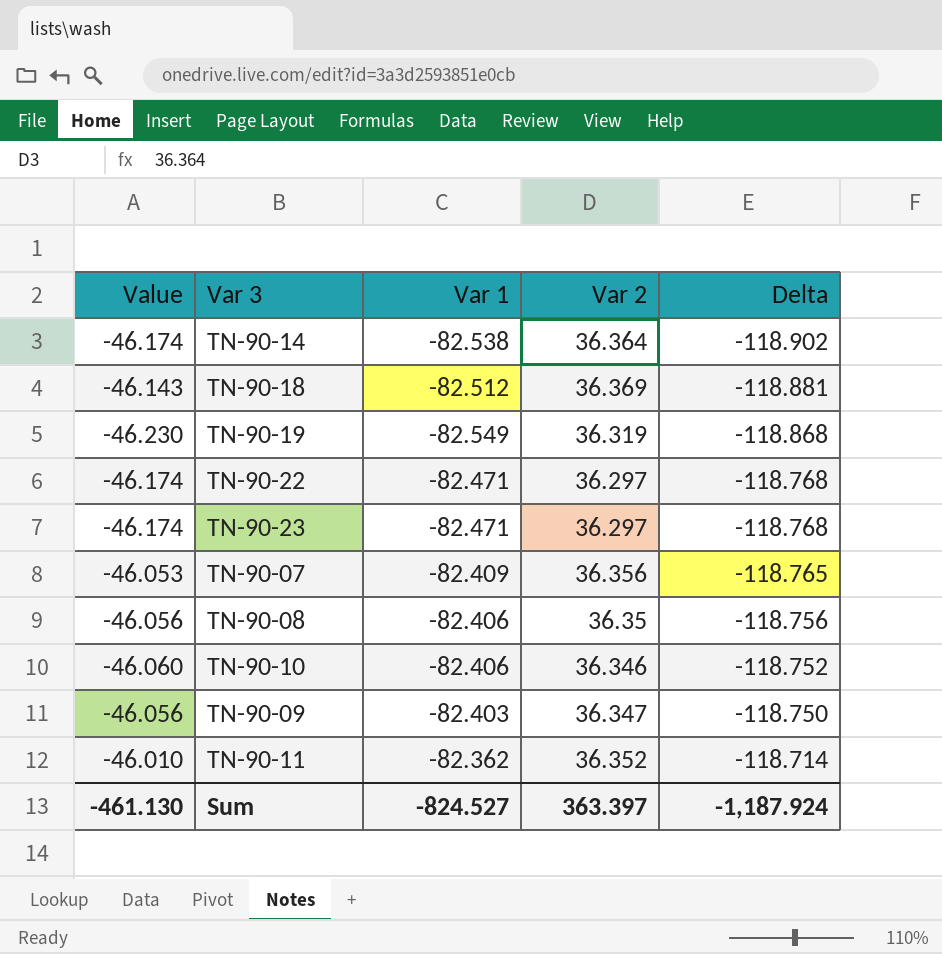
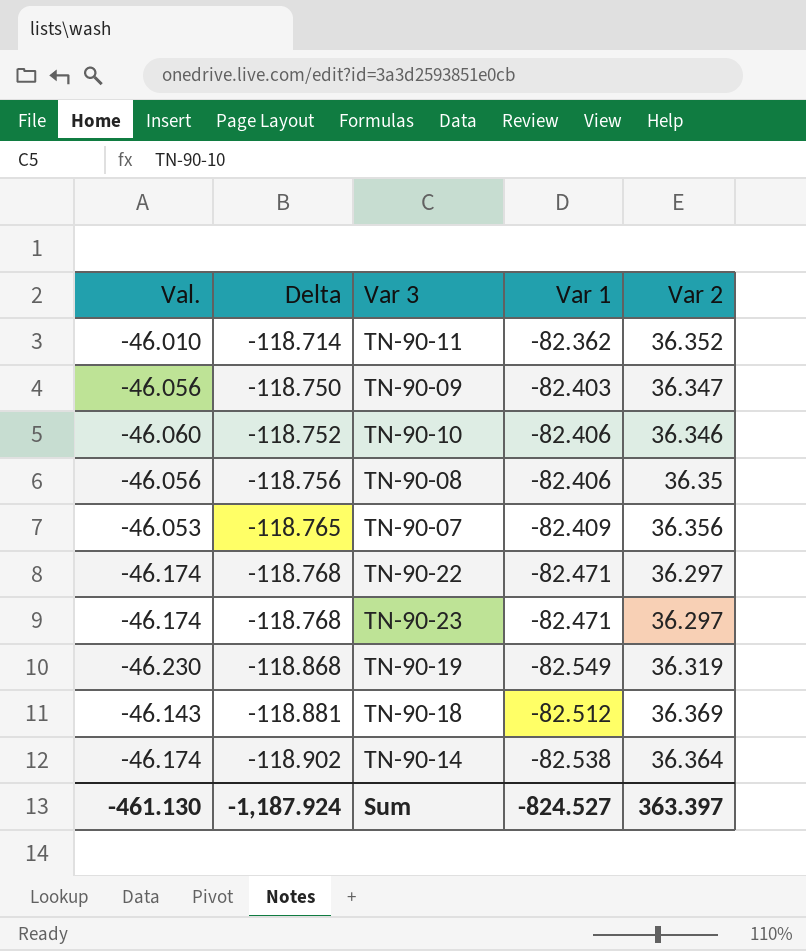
row order: Delta ascending -> Delta descending
column name: Value -> Val.
column Delta | position: 5 -> 2

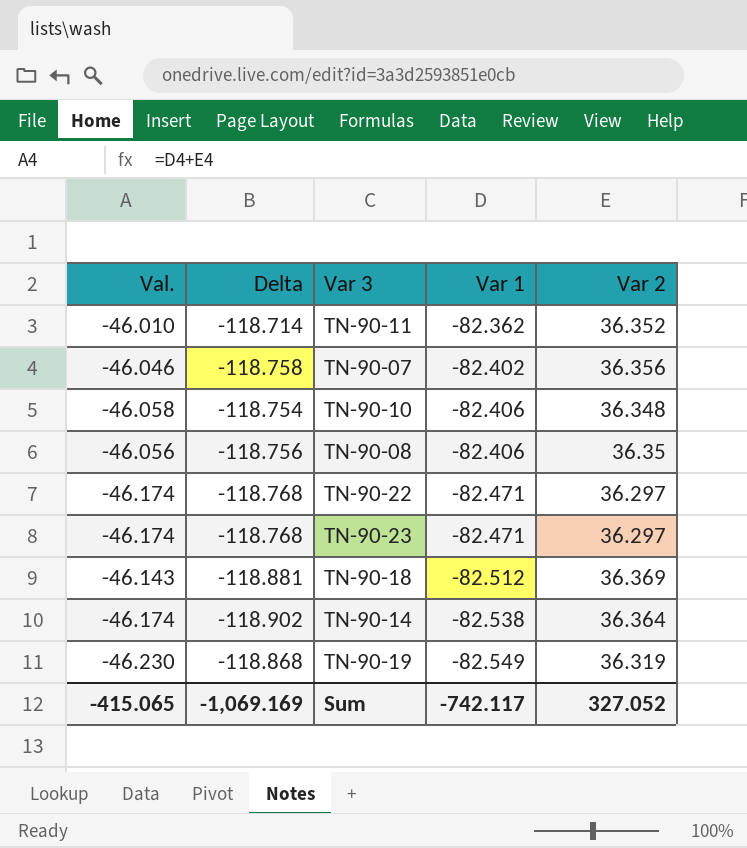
row order: Delta descending -> Var 1 descending
row TN-90-09: -46.056 | -118.750 | -82.403 | 36.347 -> none
TN-90-07 | Val.: -46.053 -> -46.046
TN-90-07 | Delta: -118.765 -> -118.758
TN-90-07 | Var 1: -82.409 -> -82.402
TN-90-10 | Val.: -46.060 -> -46.058
TN-90-10 | Delta: -118.752 -> -118.754
TN-90-10 | Var 2: 36.346 -> 36.348
Sum | Val.: -461.130 -> -415.065
Sum | Delta: -1,187.924 -> -1,069.169
Sum | Var 1: -824.527 -> -742.117
Sum | Var 2: 363.397 -> 327.052

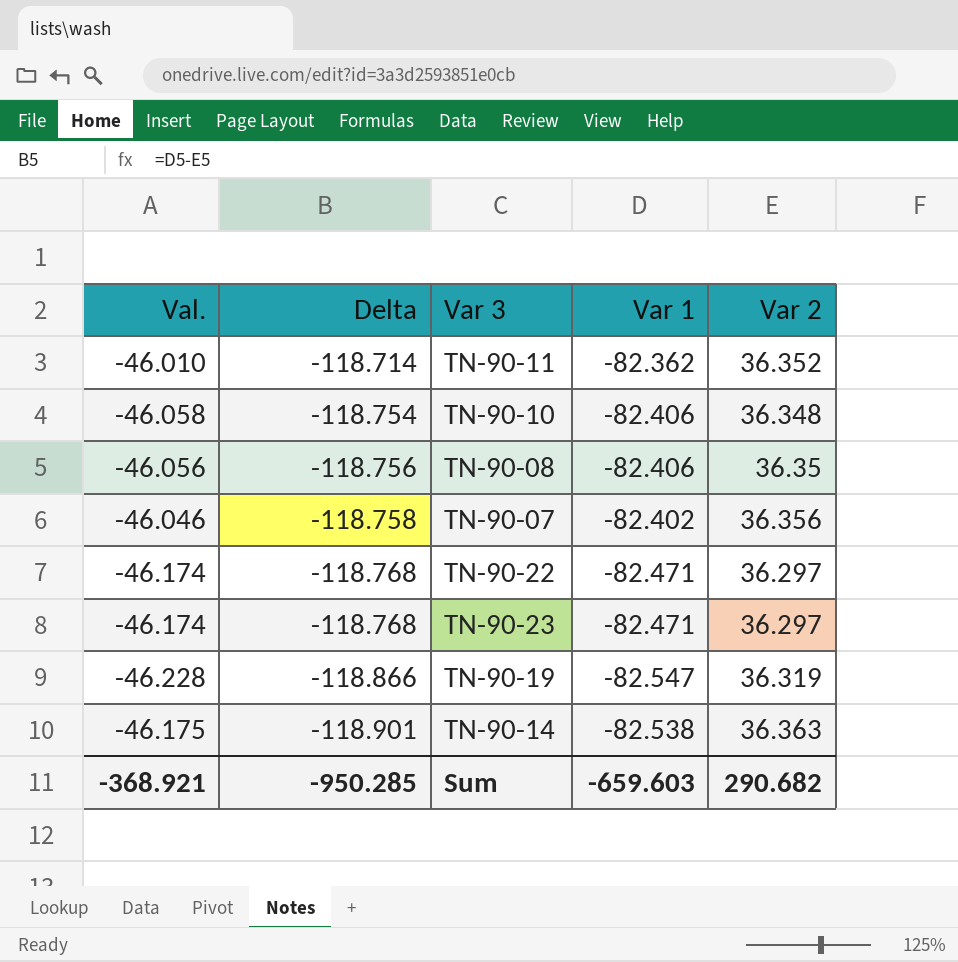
row order: Var 1 descending -> Delta descending
row TN-90-18: -46.143 | -118.881 | -82.512 | 36.369 -> none
TN-90-19 | Val.: -46.230 -> -46.228
TN-90-19 | Delta: -118.868 -> -118.866
TN-90-19 | Var 1: -82.549 -> -82.547
TN-90-14 | Val.: -46.174 -> -46.175
TN-90-14 | Delta: -118.902 -> -118.901
TN-90-14 | Var 2: 36.364 -> 36.363
Sum | Val.: -415.065 -> -368.921
Sum | Delta: -1,069.169 -> -950.285
Sum | Var 1: -742.117 -> -659.603
Sum | Var 2: 327.052 -> 290.682

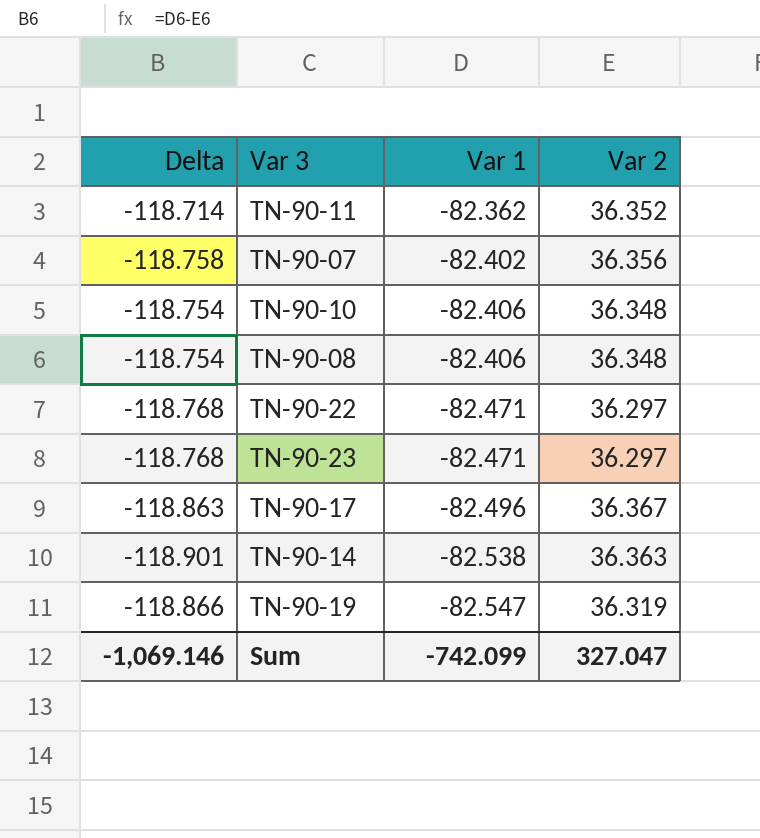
row order: Delta descending -> Var 1 descending
column Val. | formula: [Var 1] + [Var 2] -> none
TN-90-08 | Delta: -118.756 -> -118.754
TN-90-08 | Var 2: 36.35 -> 36.348
row TN-90-17: none -> -118.863 | -82.496 | 36.367
Sum | Delta: -950.285 -> -1,069.146
Sum | Var 1: -659.603 -> -742.099
Sum | Var 2: 290.682 -> 327.047

